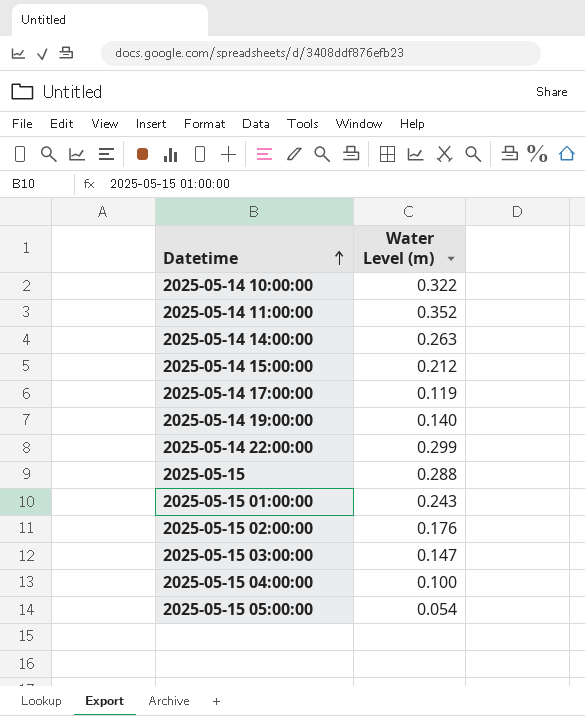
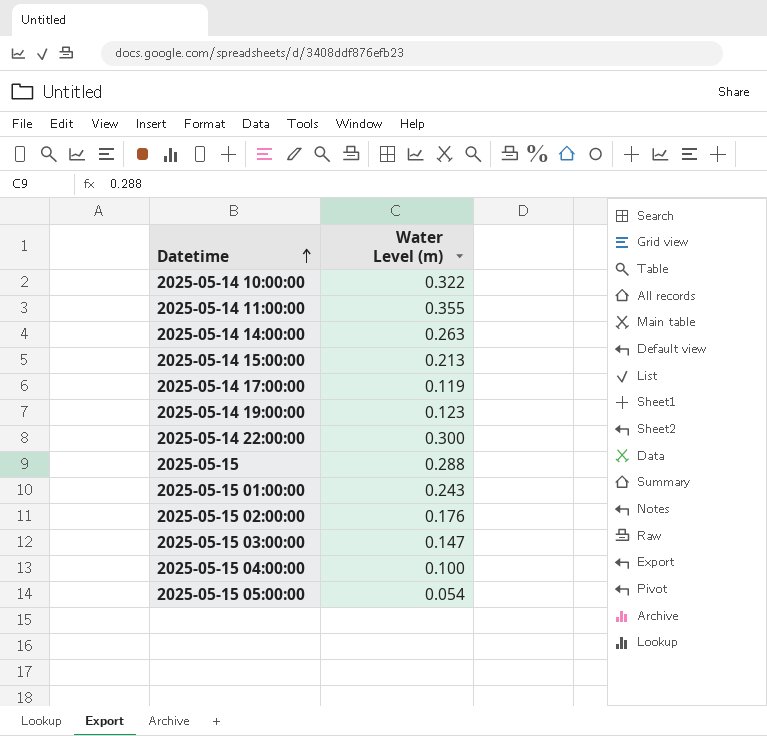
2025-05-14 11:00:00 | Water Level (m): 0.352 -> 0.355
2025-05-14 15:00:00 | Water Level (m): 0.212 -> 0.213
2025-05-14 19:00:00 | Water Level (m): 0.140 -> 0.123
2025-05-14 22:00:00 | Water Level (m): 0.299 -> 0.300

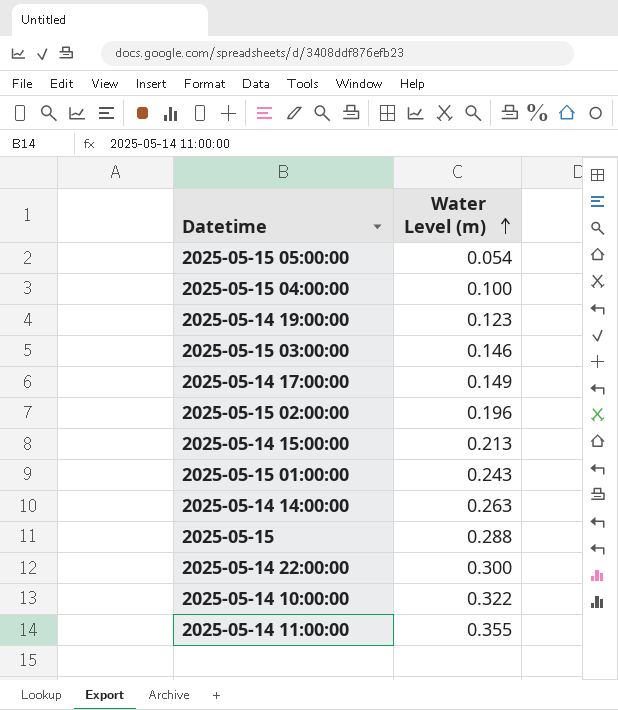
row order: Datetime ascending -> Water Level (m) ascending
2025-05-15 03:00:00 | Water Level (m): 0.147 -> 0.146
2025-05-14 17:00:00 | Water Level (m): 0.119 -> 0.149
2025-05-15 02:00:00 | Water Level (m): 0.176 -> 0.196

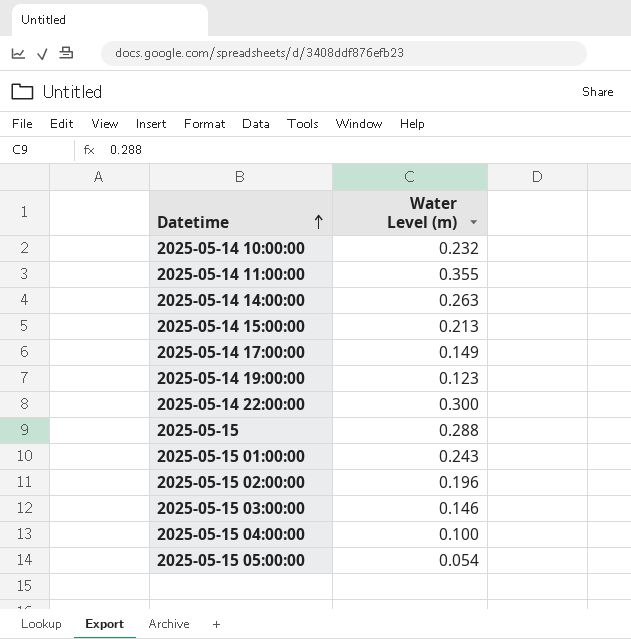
row order: Water Level (m) ascending -> Datetime ascending
2025-05-14 10:00:00 | Water Level (m): 0.322 -> 0.232

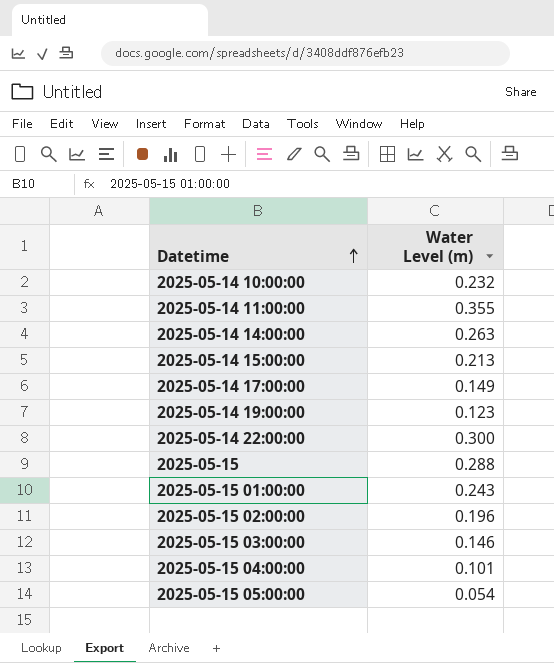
2025-05-15 04:00:00 | Water Level (m): 0.100 -> 0.101

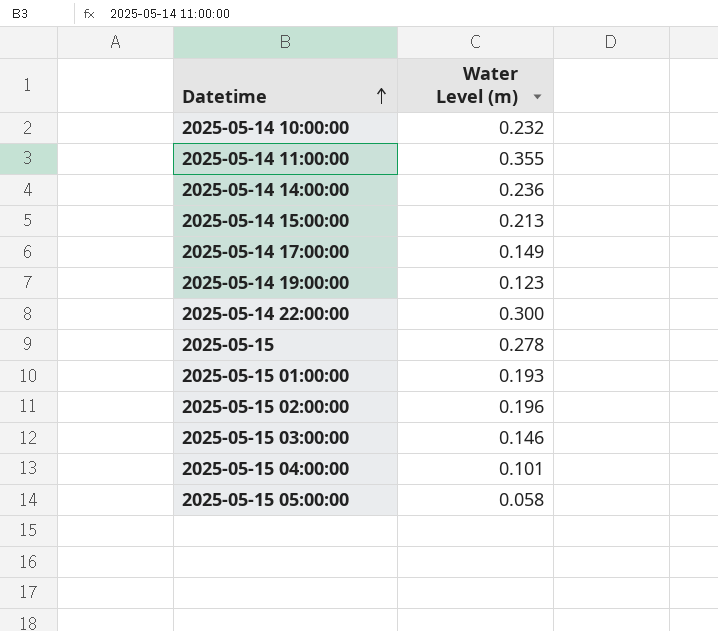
2025-05-14 14:00:00 | Water Level (m): 0.263 -> 0.236
2025-05-15 | Water Level (m): 0.288 -> 0.278
2025-05-15 01:00:00 | Water Level (m): 0.243 -> 0.193
2025-05-15 05:00:00 | Water Level (m): 0.054 -> 0.058

